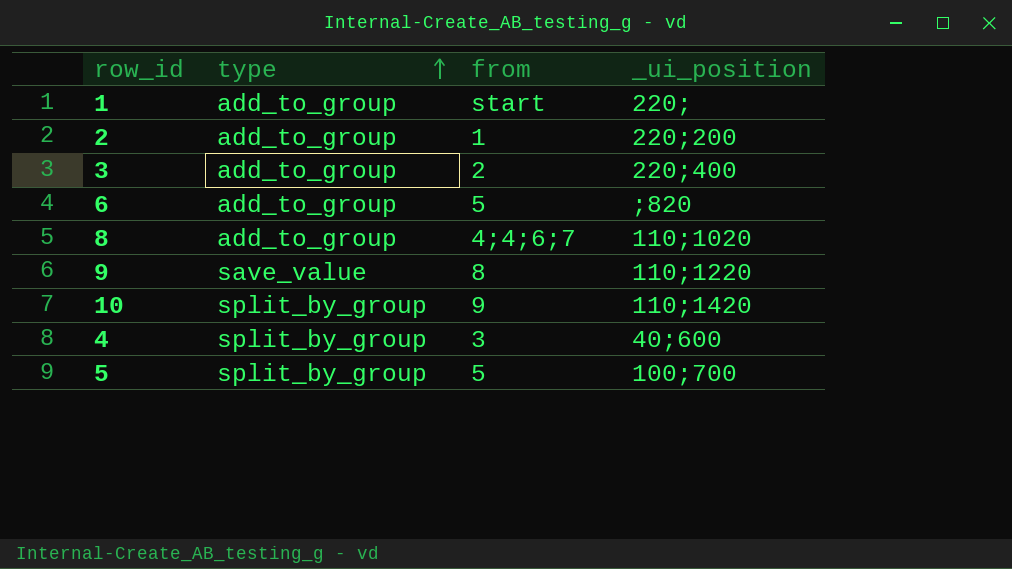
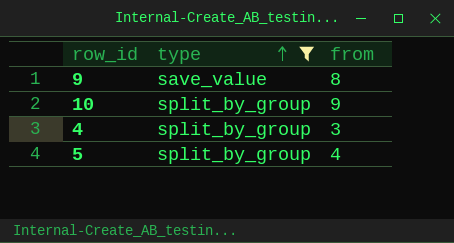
filter: none -> type != add_to_group
column _ui_position | position: 4 -> none
5 | from: 5 -> 4

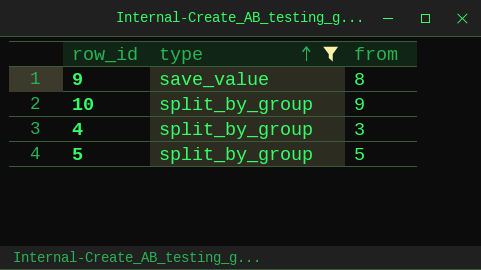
5 | from: 4 -> 5

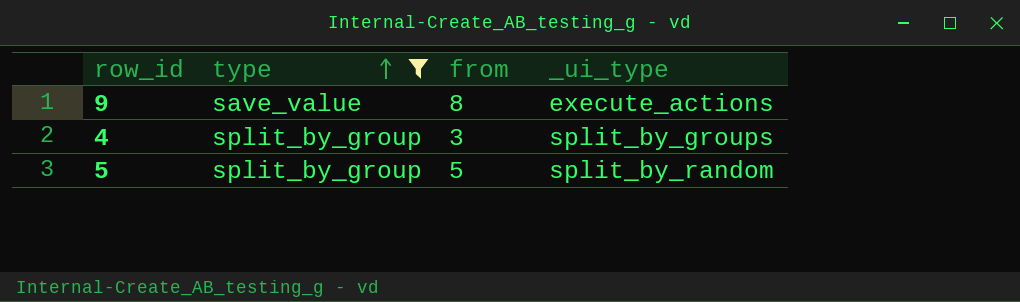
column _ui_type | position: none -> 4
row 10: split_by_group | 9 -> none

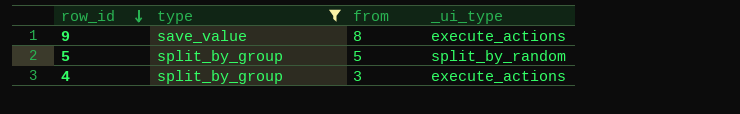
row order: type ascending -> row_id descending
4 | _ui_type: split_by_groups -> execute_actions

